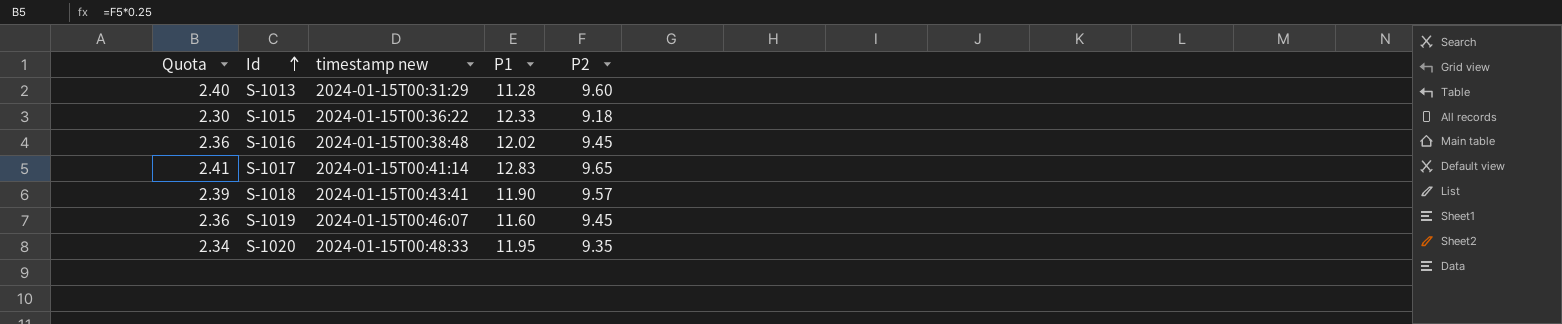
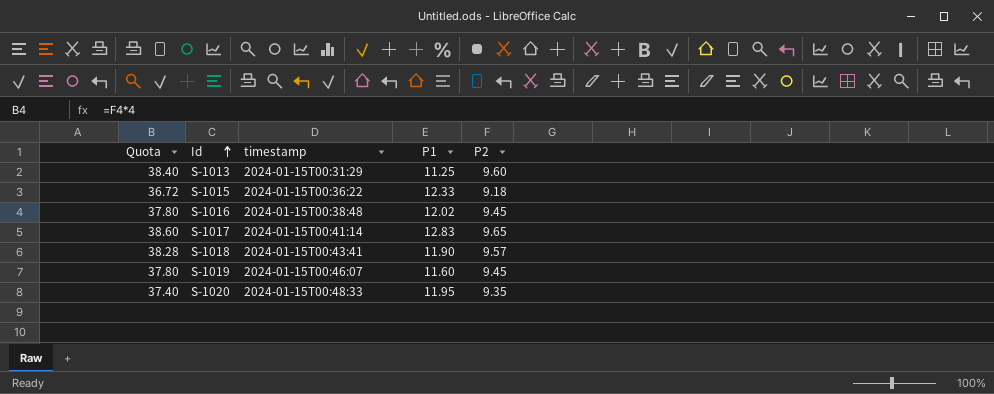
column Quota | formula: [P2] * 0.25 -> [P2] * 4
column name: timestamp new -> timestamp
S-1013 | P1: 11.28 -> 11.25

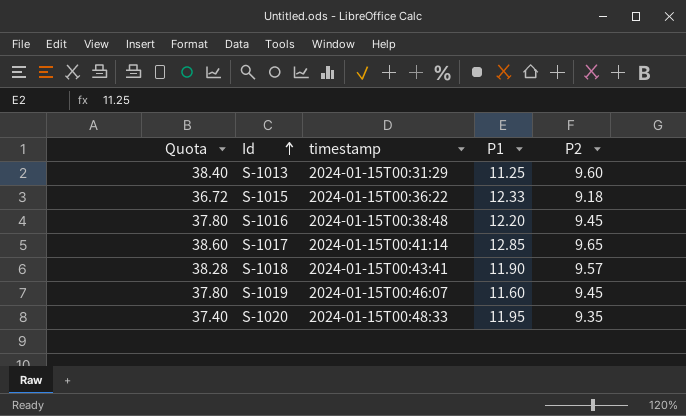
S-1016 | P1: 12.02 -> 12.20
S-1017 | P1: 12.83 -> 12.85

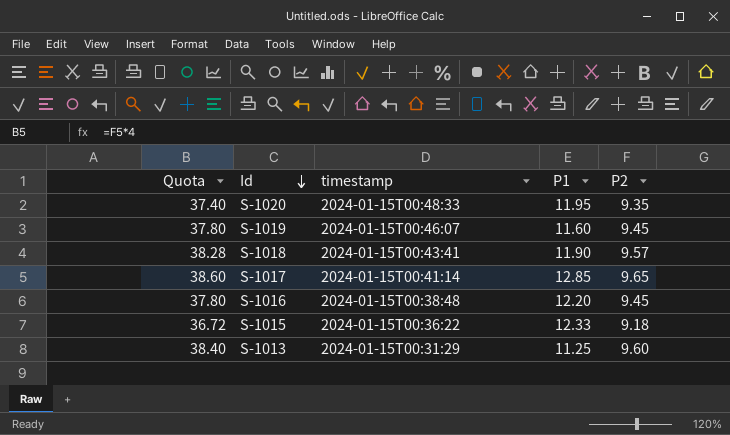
row order: Id ascending -> Id descending

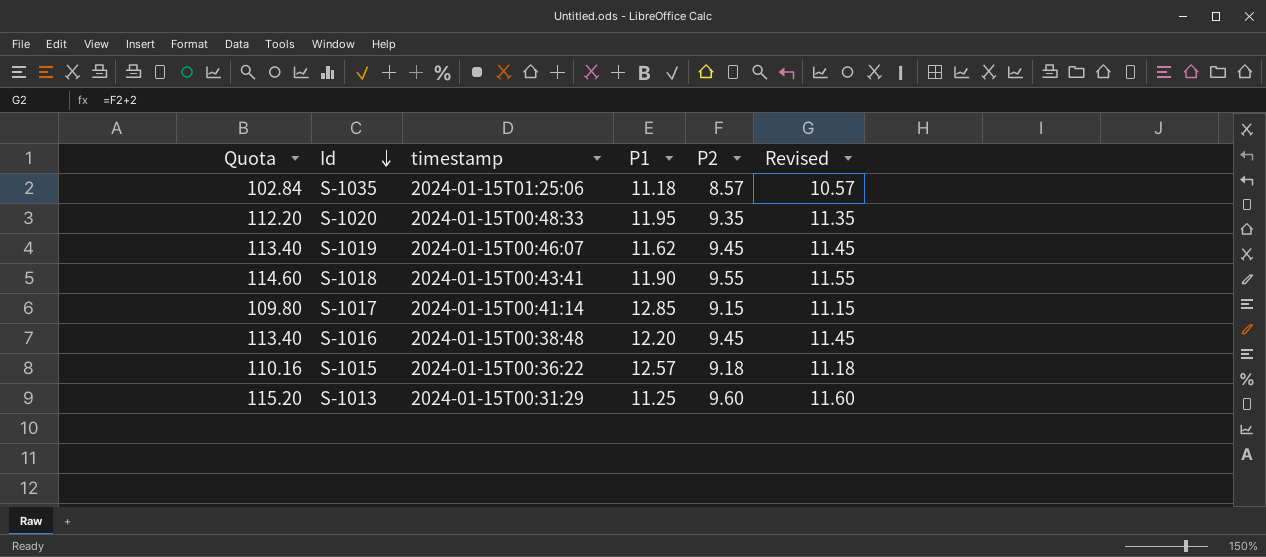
column Quota | formula: [P2] * 4 -> [P2] * 12
column Revised | formula: none -> [P2] + 2
row S-1035: none -> 102.84 | 2024-01-15T01:25:06 | 11.18 | 8.57 | 10.57
S-1019 | P1: 11.60 -> 11.62
S-1018 | P2: 9.57 -> 9.55
S-1017 | P2: 9.65 -> 9.15
S-1015 | P1: 12.33 -> 12.57

